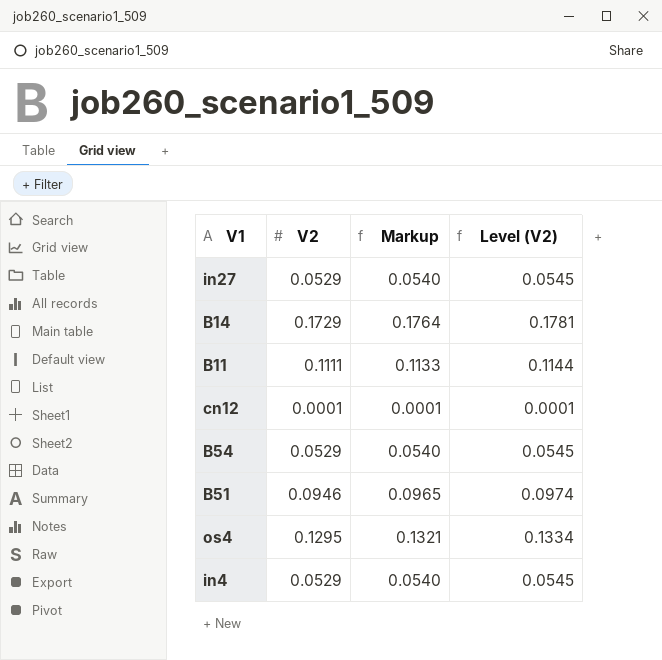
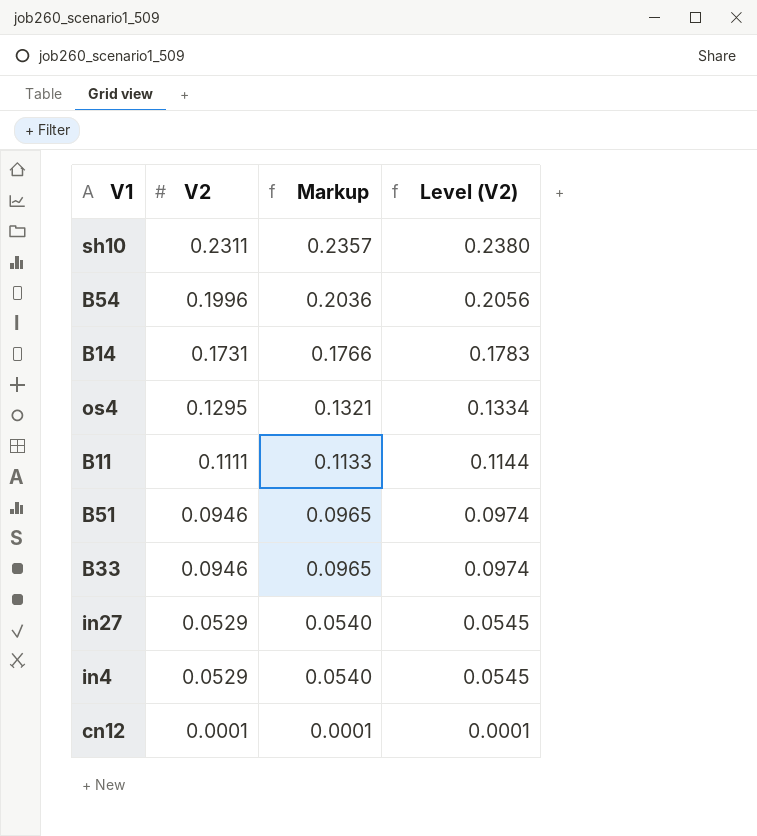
row order: none -> V2 descending
row sh10: none -> 0.2311 | 0.2357 | 0.2380
B54 | V2: 0.0529 -> 0.1996
B54 | Markup: 0.0540 -> 0.2036
B54 | Level (V2): 0.0545 -> 0.2056
B14 | V2: 0.1729 -> 0.1731
B14 | Markup: 0.1764 -> 0.1766
B14 | Level (V2): 0.1781 -> 0.1783
row B33: none -> 0.0946 | 0.0965 | 0.0974

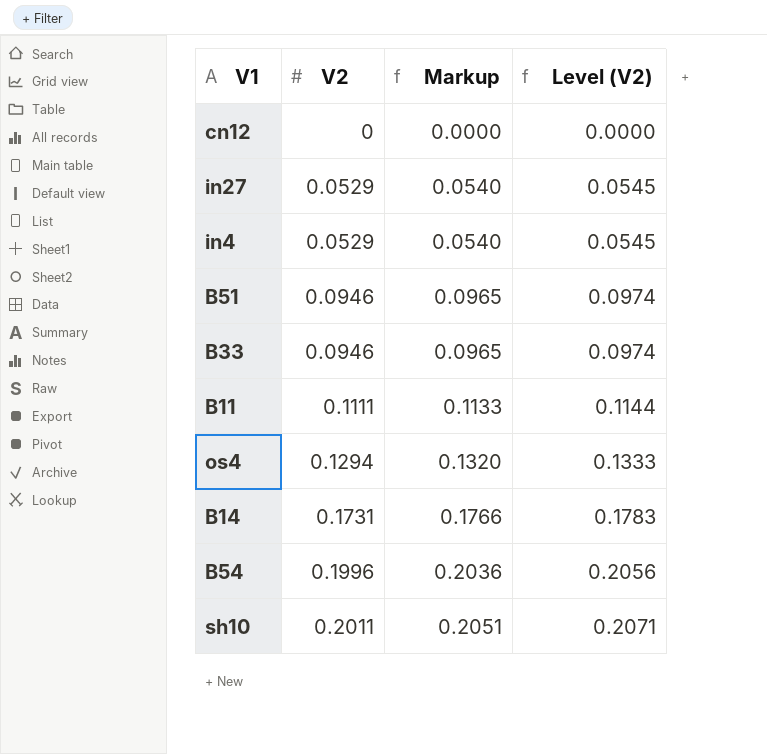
row order: V2 descending -> V2 ascending
cn12 | V2: 0.0001 -> 0
cn12 | Markup: 0.0001 -> 0.0000
cn12 | Level (V2): 0.0001 -> 0.0000
os4 | V2: 0.1295 -> 0.1294
os4 | Markup: 0.1321 -> 0.1320
os4 | Level (V2): 0.1334 -> 0.1333
sh10 | V2: 0.2311 -> 0.2011
sh10 | Markup: 0.2357 -> 0.2051
sh10 | Level (V2): 0.2380 -> 0.2071

